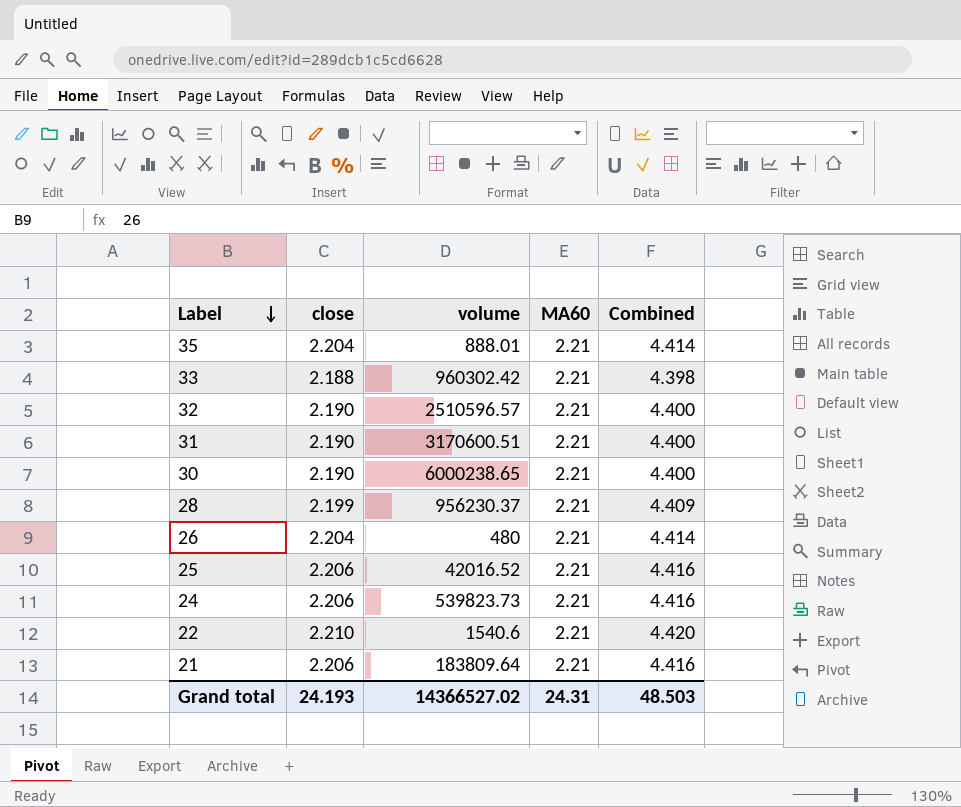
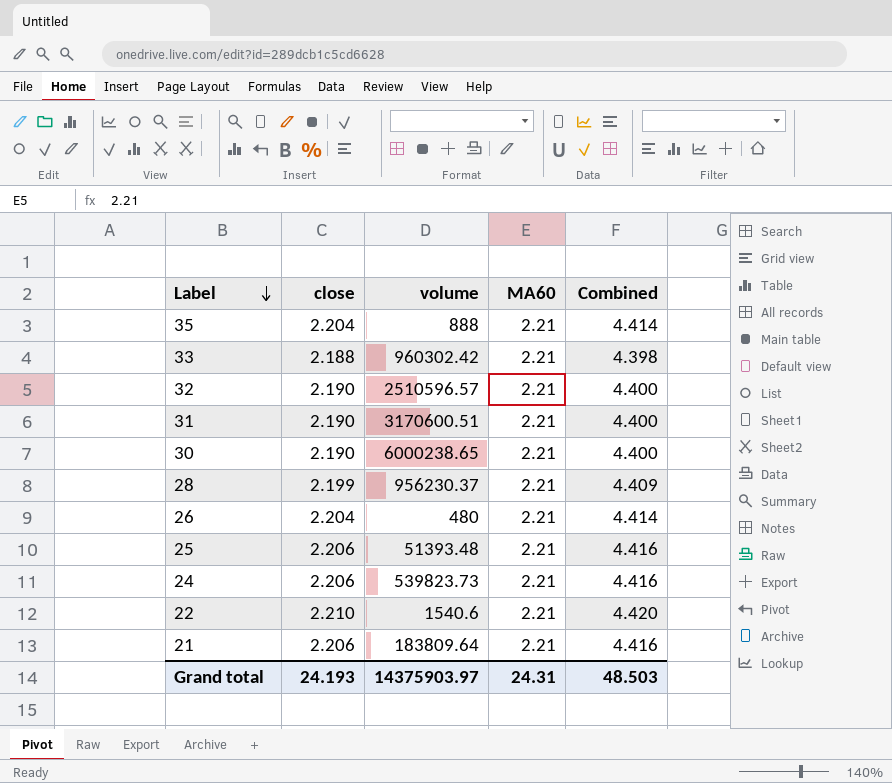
35 | volume: 888.01 -> 888
25 | volume: 42016.52 -> 51393.48
Grand total | volume: 14366527.02 -> 14375903.97

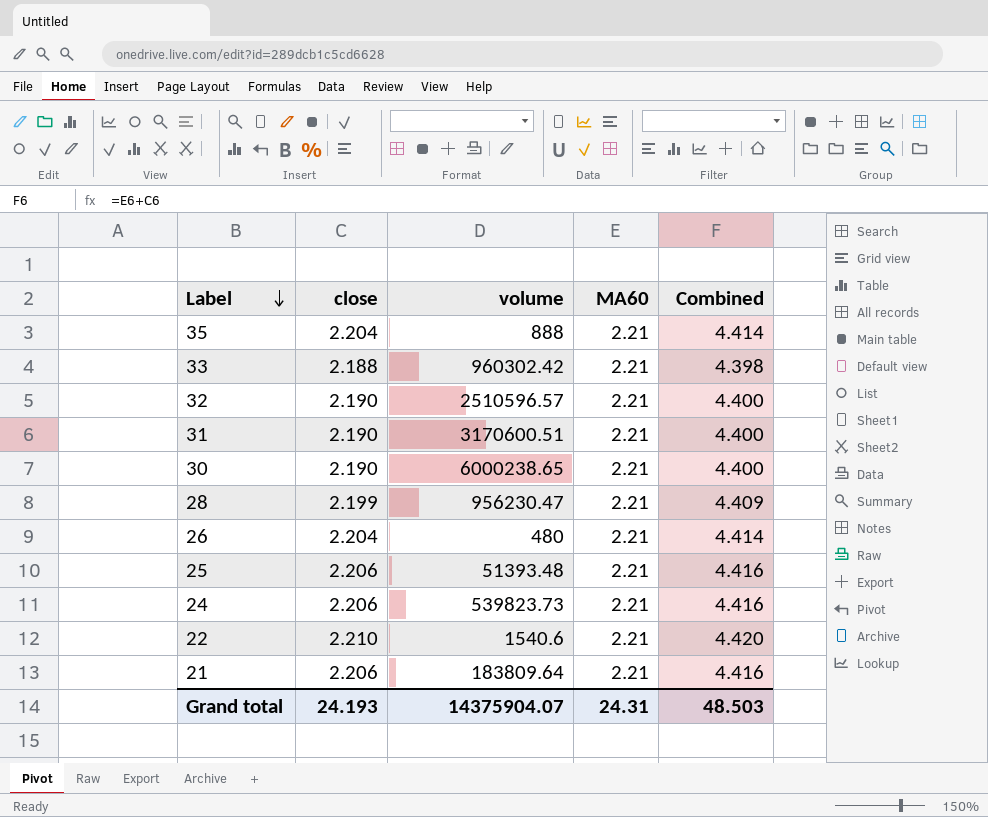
28 | volume: 956230.37 -> 956230.47
Grand total | volume: 14375903.97 -> 14375904.07

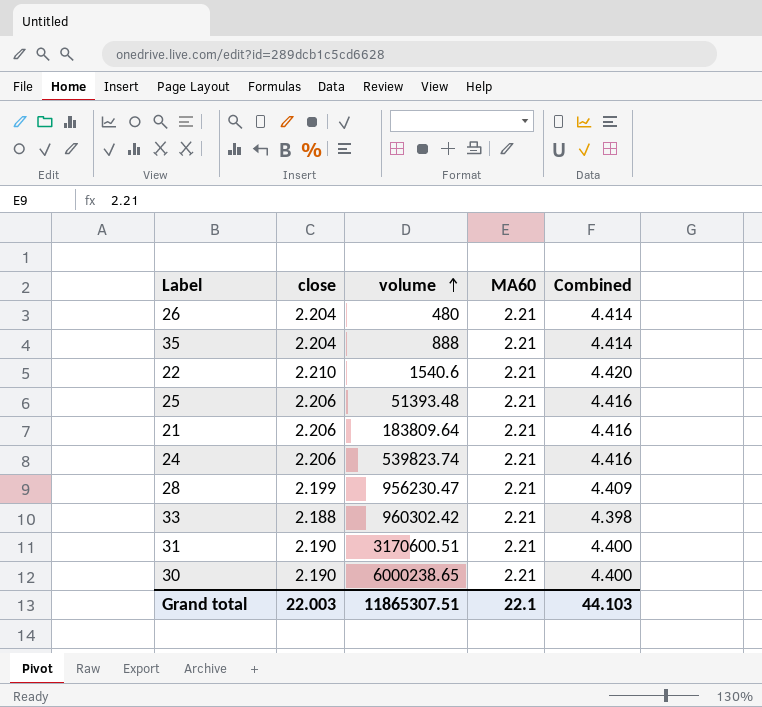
row order: Label descending -> volume ascending
row 32: 2.190 | 2510596.57 | 2.21 | 4.400 -> none
24 | volume: 539823.73 -> 539823.74
Grand total | close: 24.193 -> 22.003
Grand total | volume: 14375904.07 -> 11865307.51
Grand total | MA60: 24.31 -> 22.1
Grand total | Combined: 48.503 -> 44.103

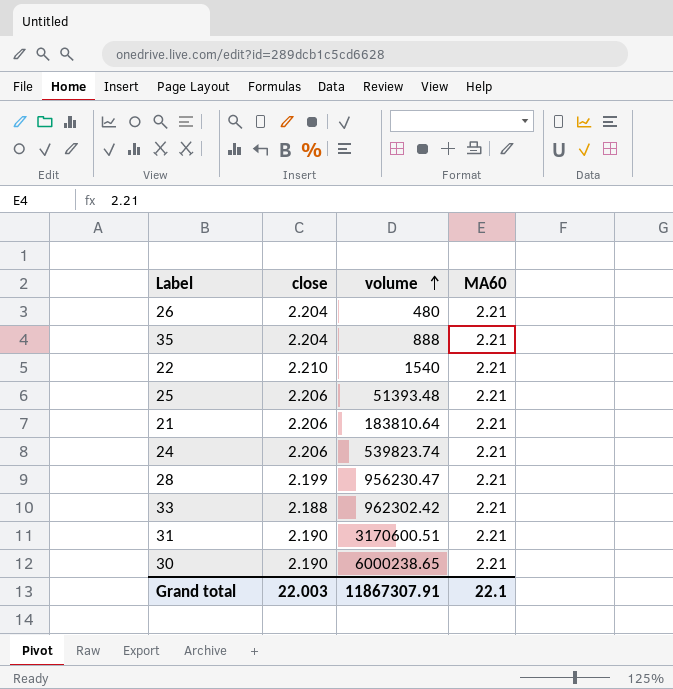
column Combined | formula: [close] + [MA60] -> none
22 | volume: 1540.6 -> 1540
21 | volume: 183809.64 -> 183810.64
33 | volume: 960302.42 -> 962302.42
Grand total | volume: 11865307.51 -> 11867307.91

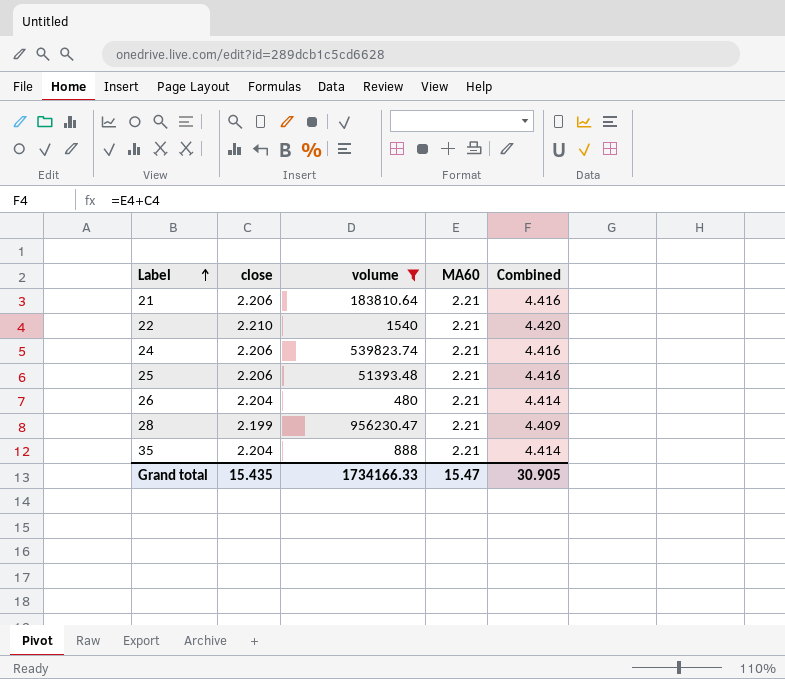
filter: none -> volume <= 956230.47
row order: volume ascending -> Label ascending
column Combined | formula: none -> [close] + [MA60]
Grand total | close: 22.003 -> 15.435
Grand total | volume: 11867307.91 -> 1734166.33
Grand total | MA60: 22.1 -> 15.47

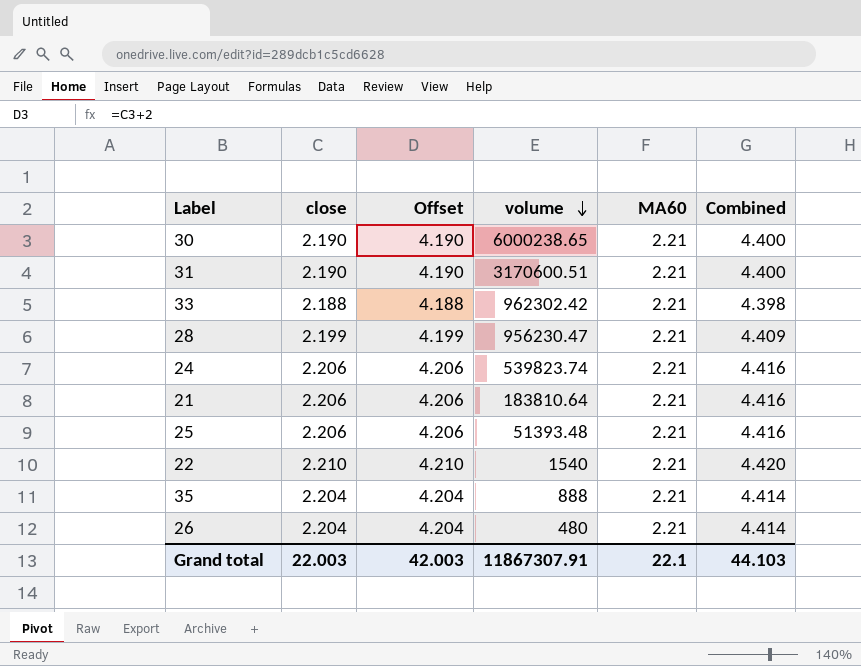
filter: volume <= 956230.47 -> none
row order: Label ascending -> volume descending
column Offset | formula: none -> [close] + 2
Grand total | close: 15.435 -> 22.003
Grand total | volume: 1734166.33 -> 11867307.91
Grand total | MA60: 15.47 -> 22.1
Grand total | Combined: 30.905 -> 44.103

